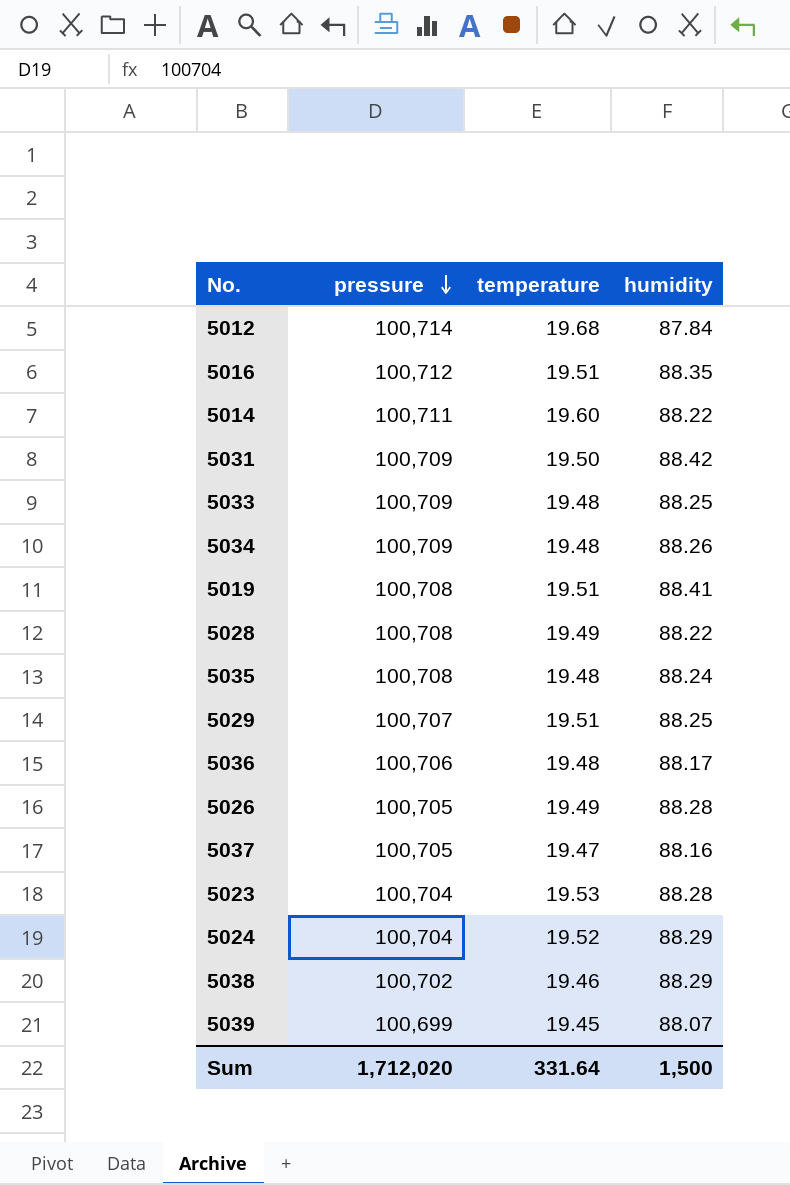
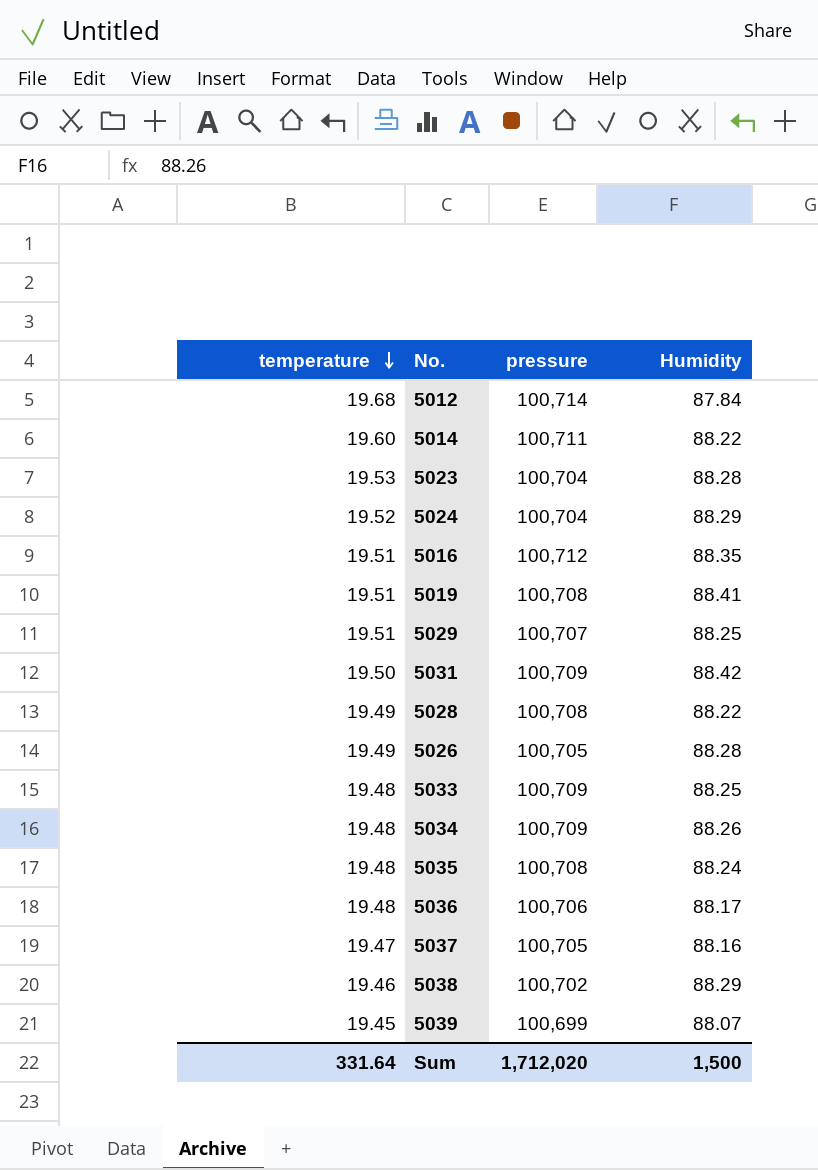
row order: pressure descending -> temperature descending
column temperature | position: 3 -> 1
column name: humidity -> Humidity

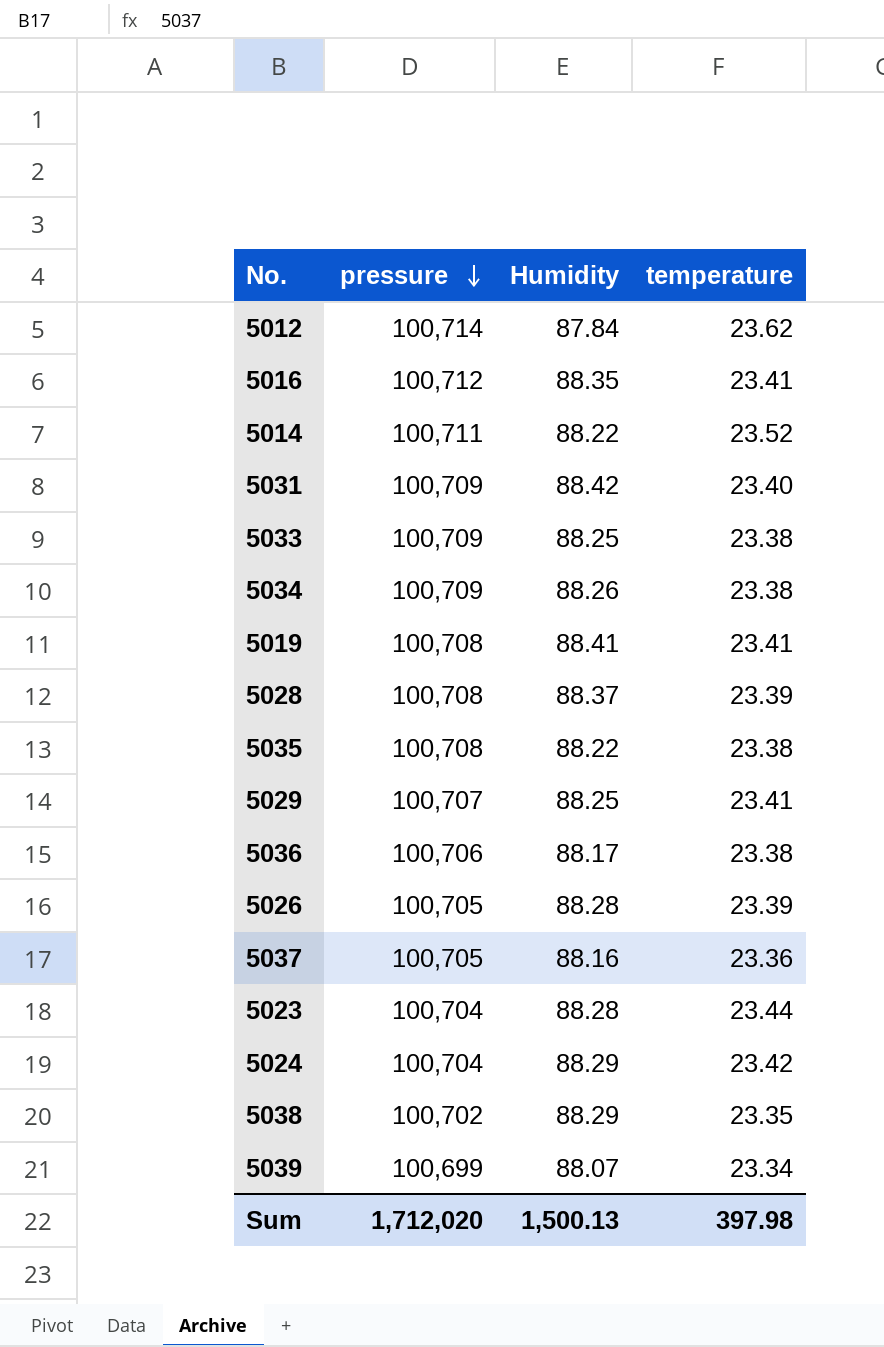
row order: temperature descending -> pressure descending
column temperature | position: 1 -> 4
5012 | temperature: 19.68 -> 23.62
5016 | temperature: 19.51 -> 23.41
5014 | temperature: 19.60 -> 23.52
5031 | temperature: 19.50 -> 23.40
5033 | temperature: 19.48 -> 23.38
5034 | temperature: 19.48 -> 23.38
5019 | temperature: 19.51 -> 23.41
5028 | Humidity: 88.22 -> 88.37
5028 | temperature: 19.49 -> 23.39
5035 | Humidity: 88.24 -> 88.22
5035 | temperature: 19.48 -> 23.38
5029 | temperature: 19.51 -> 23.41
5036 | temperature: 19.48 -> 23.38
5026 | temperature: 19.49 -> 23.39
5037 | temperature: 19.47 -> 23.36
5023 | temperature: 19.53 -> 23.44
5024 | temperature: 19.52 -> 23.42
5038 | temperature: 19.46 -> 23.35
5039 | temperature: 19.45 -> 23.34
Sum | Humidity: 1,500 -> 1,500.13
Sum | temperature: 331.64 -> 397.98

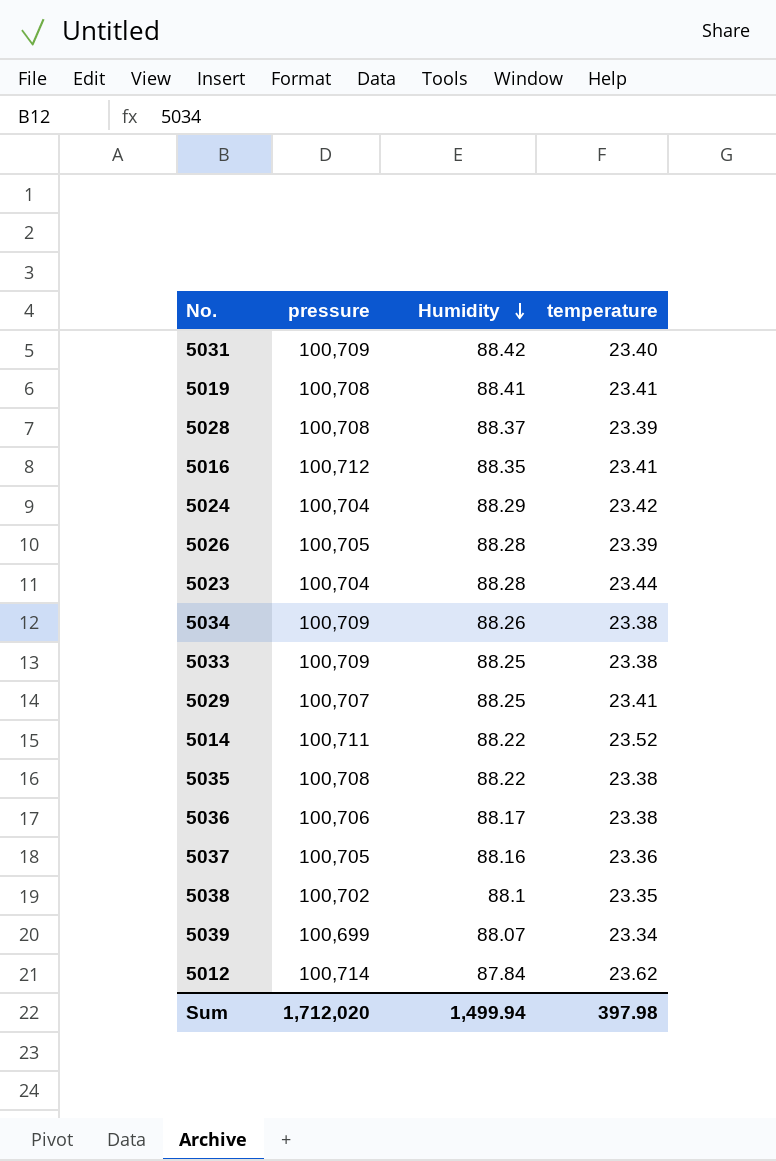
row order: pressure descending -> Humidity descending
5038 | Humidity: 88.29 -> 88.1
Sum | Humidity: 1,500.13 -> 1,499.94

